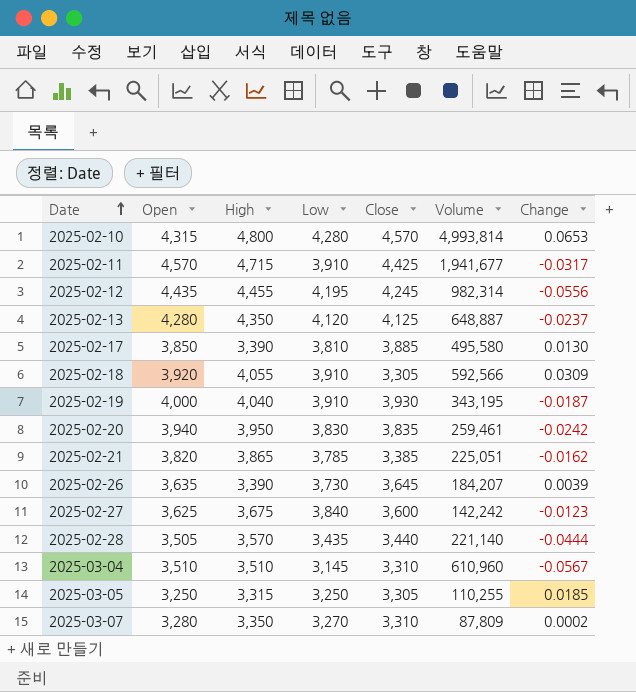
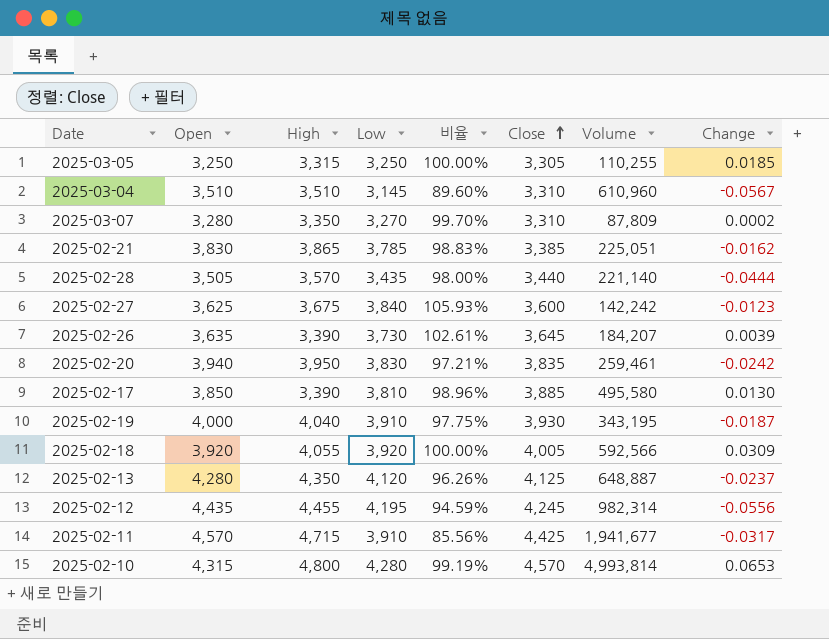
row order: Date ascending -> Close ascending
column 비율 | formula: none -> [Low] / [Open]
2025-02-21 | Open: 3,820 -> 3,830
2025-02-18 | Low: 3,910 -> 3,920
2025-02-18 | Close: 3,305 -> 4,005

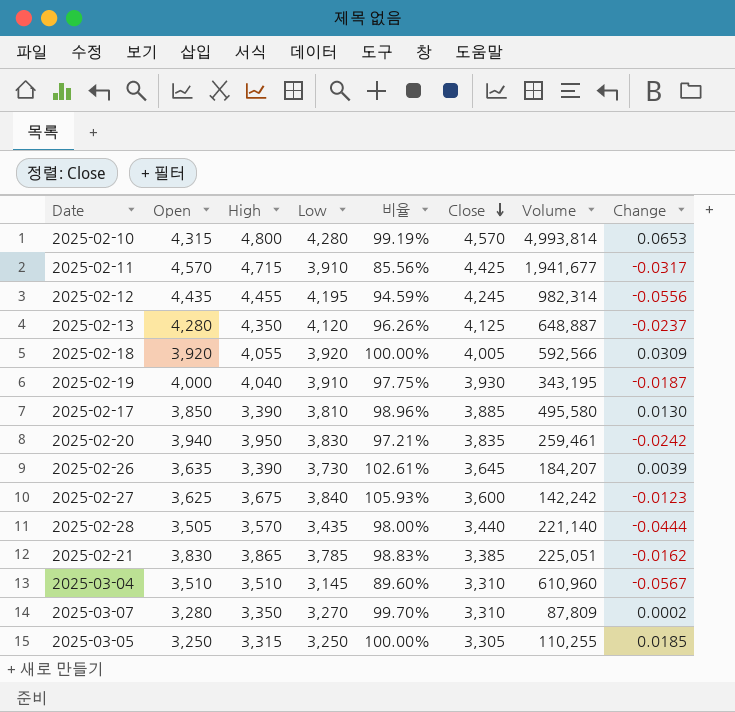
row order: Close ascending -> Close descending

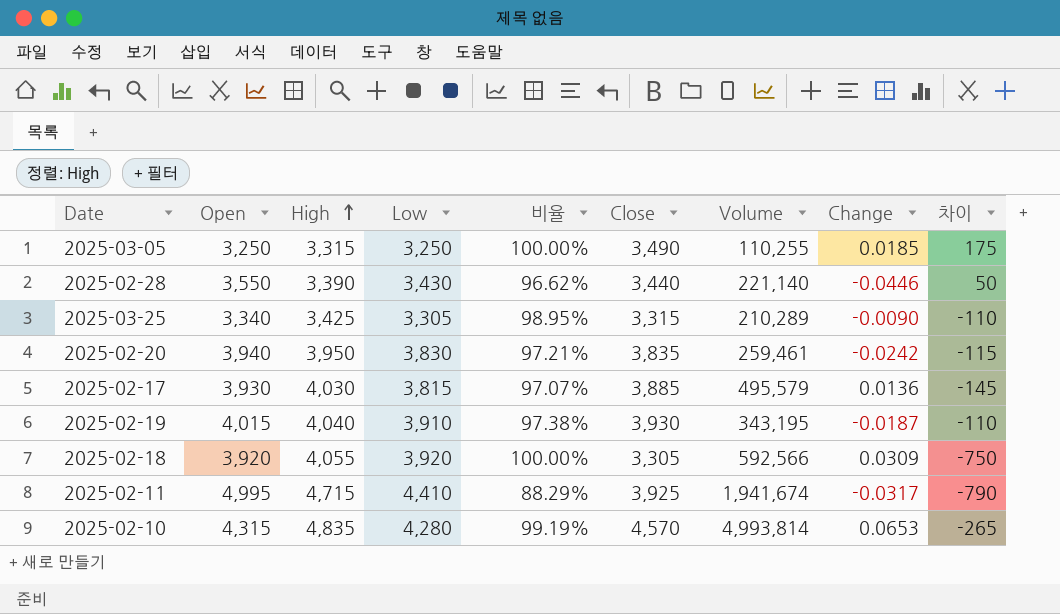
row order: Close descending -> High ascending
column 차이 | formula: none -> [Close] - [High]
row 2025-02-12: 4,435 | 4,455 | 4,195 | 94.59% | 4,245 | 982,314 | -0.0556 -> none
row 2025-02-13: 4,280 | 4,350 | 4,120 | 96.26% | 4,125 | 648,887 | -0.0237 -> none
row 2025-02-26: 3,635 | 3,390 | 3,730 | 102.61% | 3,645 | 184,207 | 0.0039 -> none
row 2025-02-27: 3,625 | 3,675 | 3,840 | 105.93% | 3,600 | 142,242 | -0.0123 -> none
row 2025-02-21: 3,830 | 3,865 | 3,785 | 98.83% | 3,385 | 225,051 | -0.0162 -> none
row 2025-03-04: 3,510 | 3,510 | 3,145 | 89.60% | 3,310 | 610,960 | -0.0567 -> none
row 2025-03-07: 3,280 | 3,350 | 3,270 | 99.70% | 3,310 | 87,809 | 0.0002 -> none
2025-03-05 | Close: 3,305 -> 3,490
2025-02-28 | Open: 3,505 -> 3,550
2025-02-28 | High: 3,570 -> 3,390
2025-02-28 | Low: 3,435 -> 3,430
2025-02-28 | 비율: 98.00% -> 96.62%
2025-02-28 | Change: -0.0444 -> -0.0446
row 2025-03-25: none -> 3,340 | 3,425 | 3,305 | 98.95% | 3,315 | 210,289 | -0.0090 | -110
2025-02-17 | Open: 3,850 -> 3,930
2025-02-17 | High: 3,390 -> 4,030
2025-02-17 | Low: 3,810 -> 3,815
2025-02-17 | 비율: 98.96% -> 97.07%
2025-02-17 | Volume: 495,580 -> 495,579
2025-02-17 | Change: 0.0130 -> 0.0136
2025-02-19 | Open: 4,000 -> 4,015
2025-02-19 | 비율: 97.75% -> 97.38%
2025-02-18 | Close: 4,005 -> 3,305
2025-02-11 | Open: 4,570 -> 4,995
2025-02-11 | Low: 3,910 -> 4,410
2025-02-11 | 비율: 85.56% -> 88.29%
2025-02-11 | Close: 4,425 -> 3,925
2025-02-11 | Volume: 1,941,677 -> 1,941,674
2025-02-10 | High: 4,800 -> 4,835

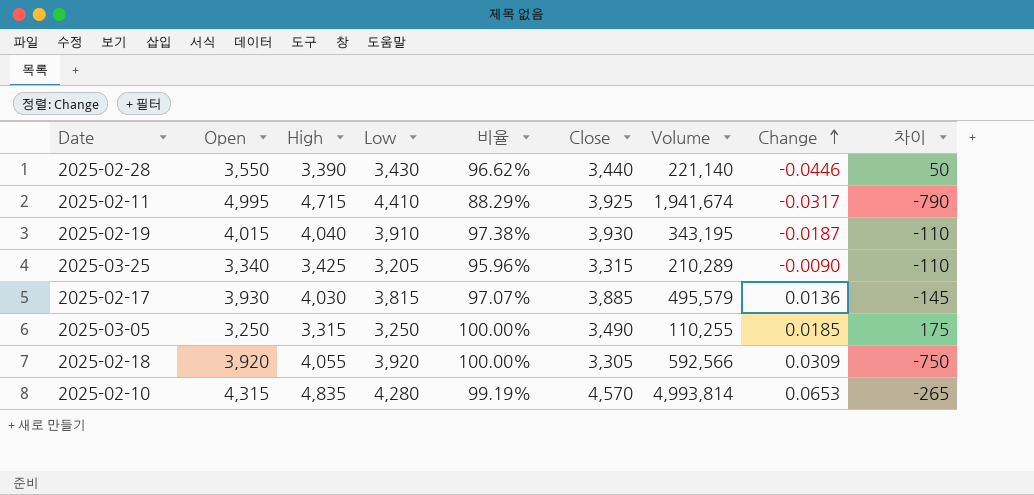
row order: High ascending -> Change ascending
row 2025-02-20: 3,940 | 3,950 | 3,830 | 97.21% | 3,835 | 259,461 | -0.0242 | -115 -> none
2025-03-25 | Low: 3,305 -> 3,205
2025-03-25 | 비율: 98.95% -> 95.96%

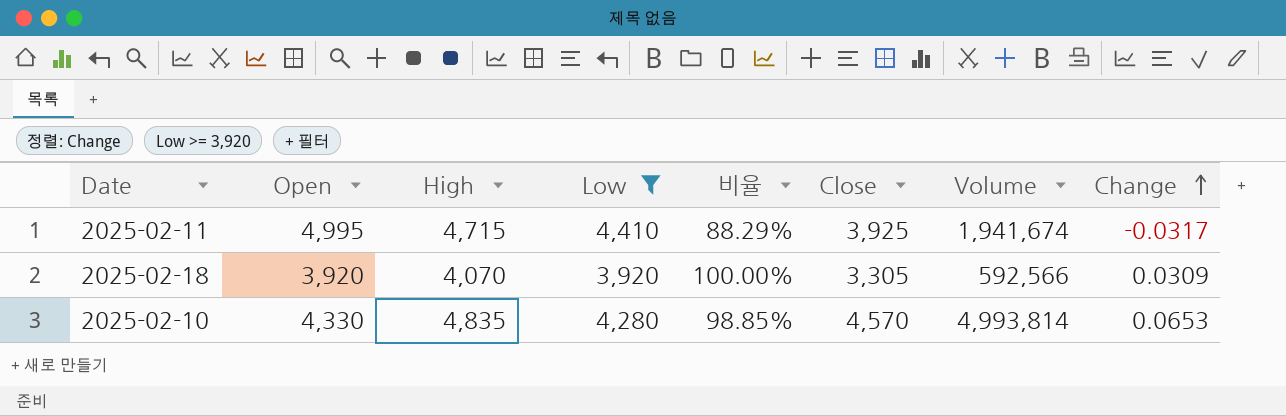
filter: none -> Low >= 3,920
column 차이 | formula: [Close] - [High] -> none
2025-02-18 | High: 4,055 -> 4,070
2025-02-10 | Open: 4,315 -> 4,330
2025-02-10 | 비율: 99.19% -> 98.85%

